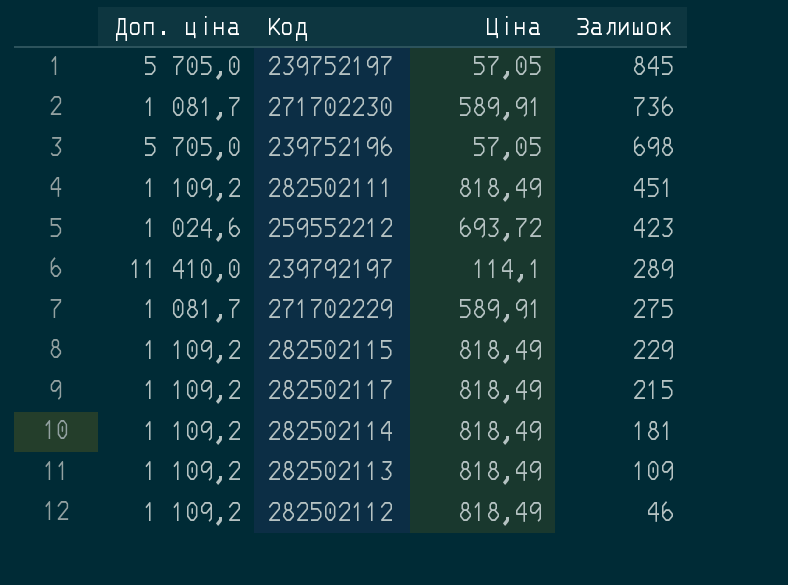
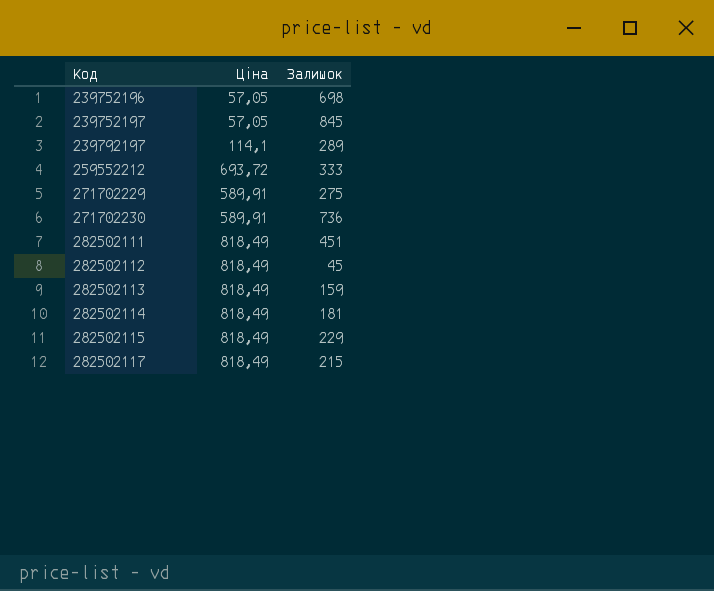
row order: Залишок descending -> Код ascending
column Доп. ціна | position: 1 -> none
259552212 | Залишок: 423 -> 333
282502112 | Залишок: 46 -> 45
282502113 | Залишок: 109 -> 159

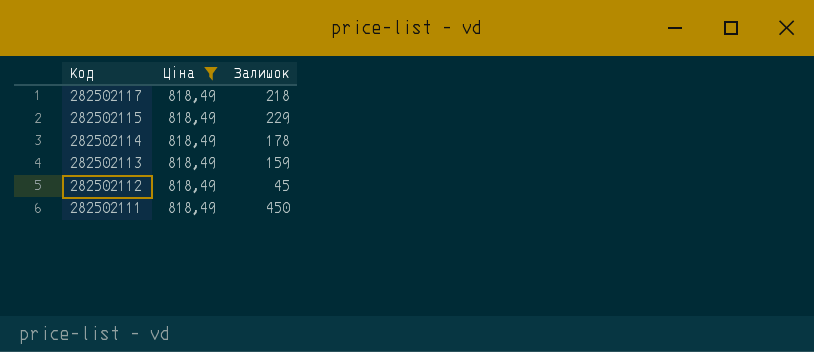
filter: none -> Ціна = 818,49
row order: Код ascending -> Код descending
282502117 | Залишок: 215 -> 218
282502114 | Залишок: 181 -> 178
282502111 | Залишок: 451 -> 450

